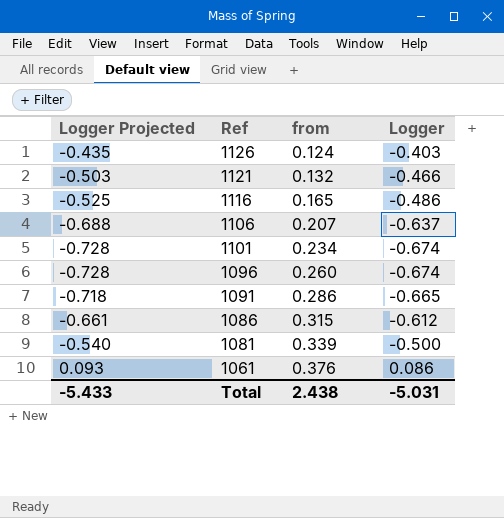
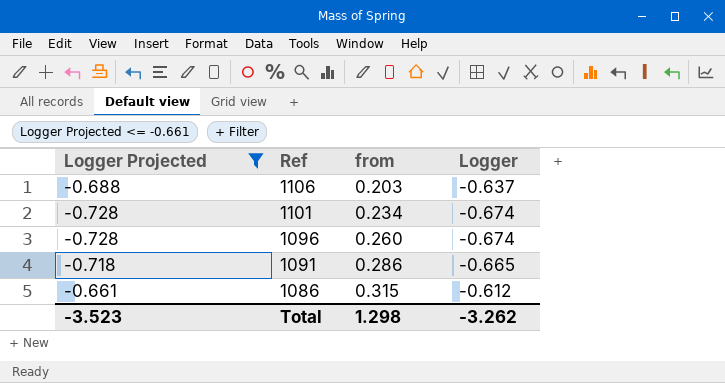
filter: none -> Logger Projected <= -0.661
1106 | from: 0.207 -> 0.203
Total | Logger Projected: -5.433 -> -3.523
Total | from: 2.438 -> 1.298
Total | Logger: -5.031 -> -3.262

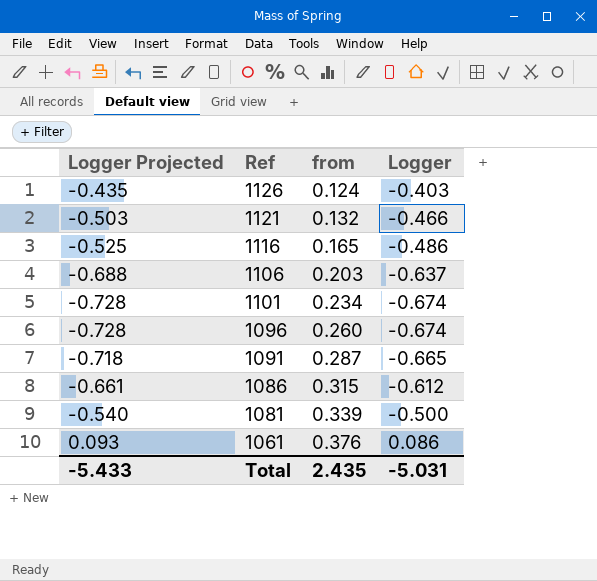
filter: Logger Projected <= -0.661 -> none
1091 | from: 0.286 -> 0.287
Total | Logger Projected: -3.523 -> -5.433
Total | from: 1.298 -> 2.435
Total | Logger: -3.262 -> -5.031

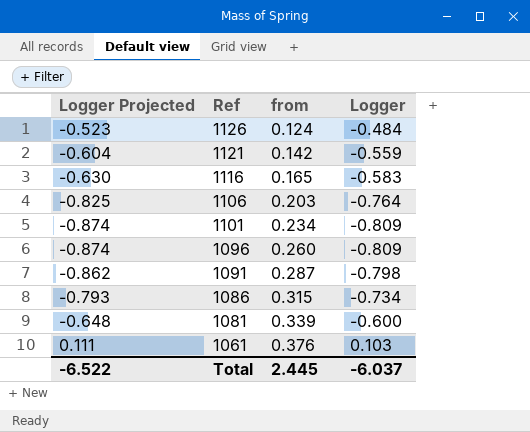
1126 | Logger Projected: -0.435 -> -0.523
1126 | Logger: -0.403 -> -0.484
1121 | Logger Projected: -0.503 -> -0.604
1121 | from: 0.132 -> 0.142
1121 | Logger: -0.466 -> -0.559
1116 | Logger Projected: -0.525 -> -0.630
1116 | Logger: -0.486 -> -0.583
1106 | Logger Projected: -0.688 -> -0.825
1106 | Logger: -0.637 -> -0.764
1101 | Logger Projected: -0.728 -> -0.874
1101 | Logger: -0.674 -> -0.809
1096 | Logger Projected: -0.728 -> -0.874
1096 | Logger: -0.674 -> -0.809
1091 | Logger Projected: -0.718 -> -0.862
1091 | Logger: -0.665 -> -0.798
1086 | Logger Projected: -0.661 -> -0.793
1086 | Logger: -0.612 -> -0.734
1081 | Logger Projected: -0.540 -> -0.648
1081 | Logger: -0.500 -> -0.600
1061 | Logger Projected: 0.093 -> 0.111
1061 | Logger: 0.086 -> 0.103
Total | Logger Projected: -5.433 -> -6.522
Total | from: 2.435 -> 2.445
Total | Logger: -5.031 -> -6.037

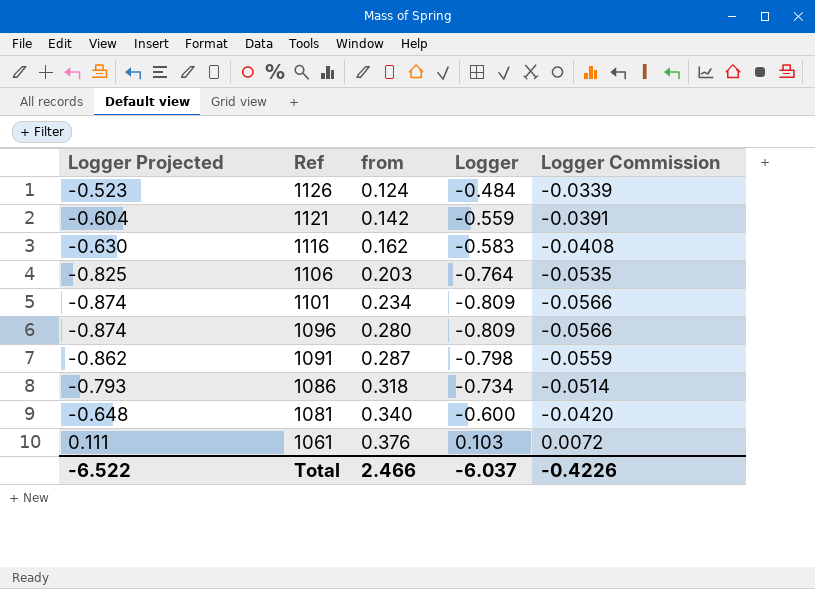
column Logger Commission | formula: none -> [Logger] * 0.07
1116 | from: 0.165 -> 0.162
1096 | from: 0.260 -> 0.280
1086 | from: 0.315 -> 0.318
1081 | from: 0.339 -> 0.340
Total | from: 2.445 -> 2.466

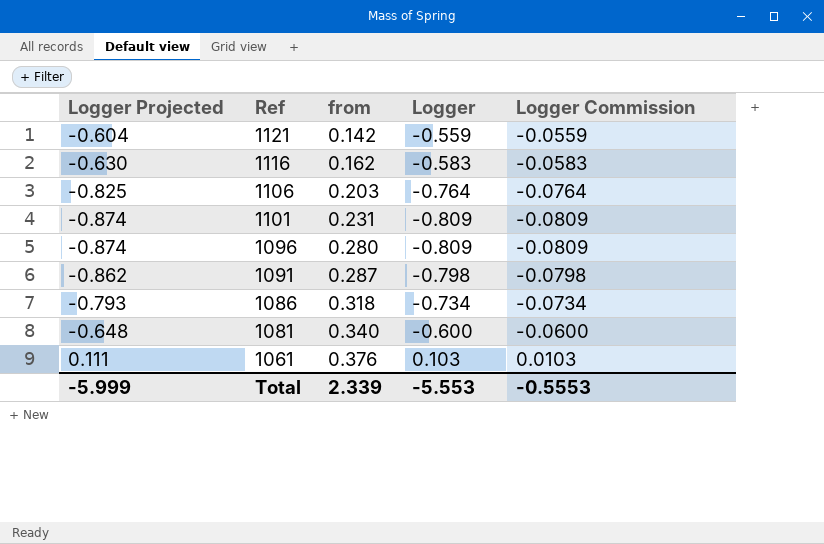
column Logger Commission | formula: [Logger] * 0.07 -> [Logger] * 0.1
row 1126: -0.523 | 0.124 | -0.484 | -0.0339 -> none
1101 | from: 0.234 -> 0.231
Total | Logger Projected: -6.522 -> -5.999
Total | from: 2.466 -> 2.339
Total | Logger: -6.037 -> -5.553
Total | Logger Commission: -0.4226 -> -0.5553

